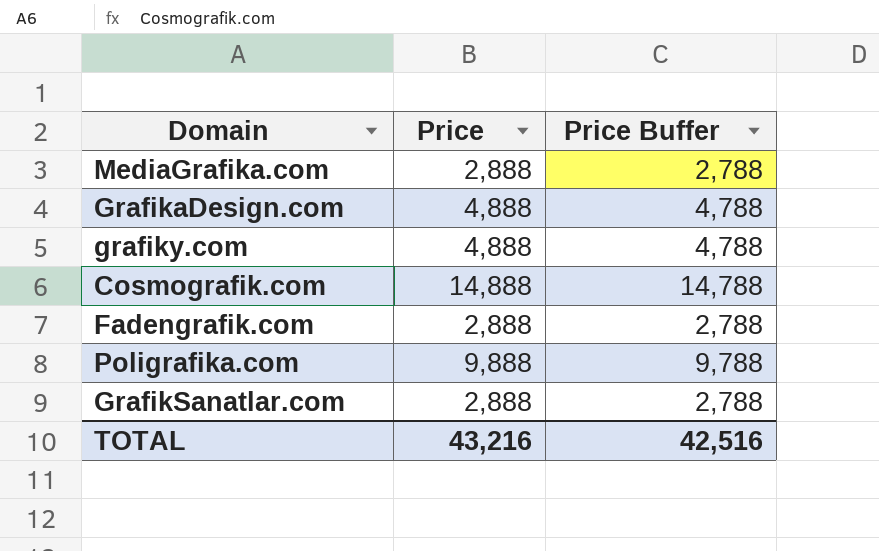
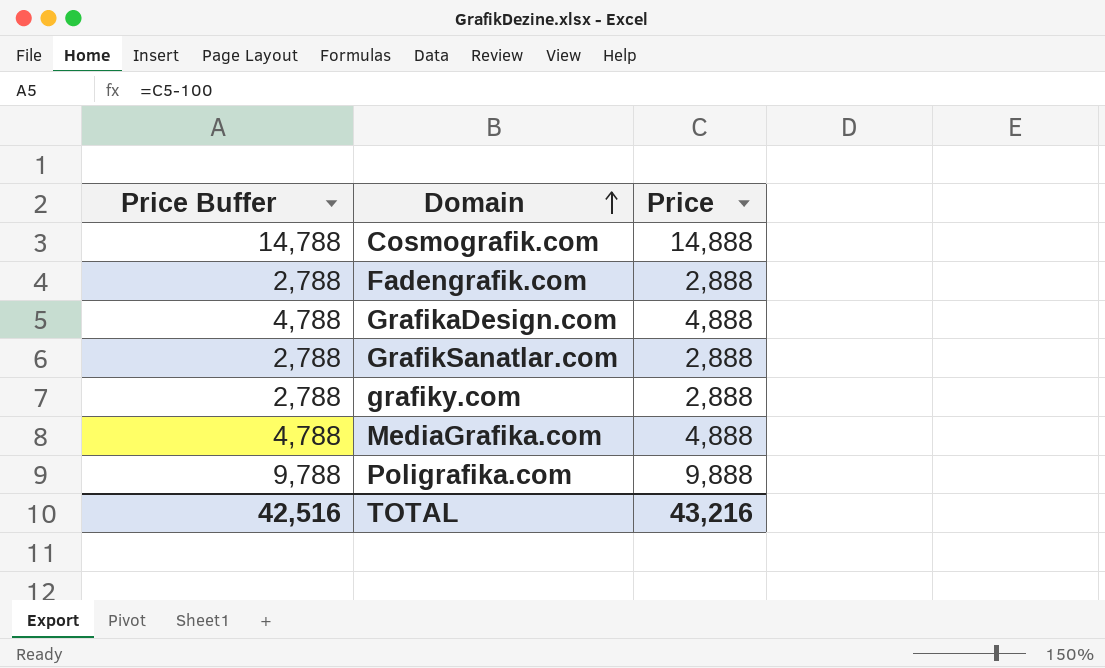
row order: none -> Domain ascending
column Price Buffer | position: 3 -> 1
grafiky.com | Price Buffer: 4,788 -> 2,788
grafiky.com | Price: 4,888 -> 2,888
MediaGrafika.com | Price Buffer: 2,788 -> 4,788
MediaGrafika.com | Price: 2,888 -> 4,888

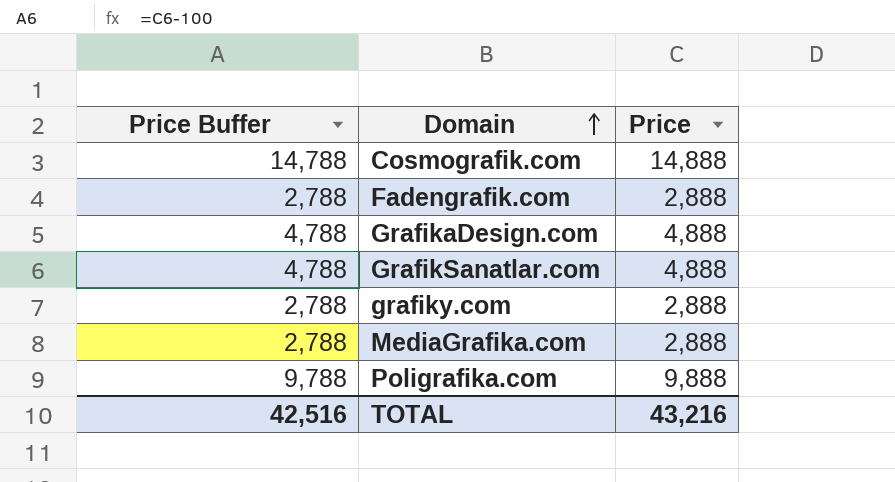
GrafikSanatlar.com | Price Buffer: 2,788 -> 4,788
GrafikSanatlar.com | Price: 2,888 -> 4,888
MediaGrafika.com | Price Buffer: 4,788 -> 2,788
MediaGrafika.com | Price: 4,888 -> 2,888

